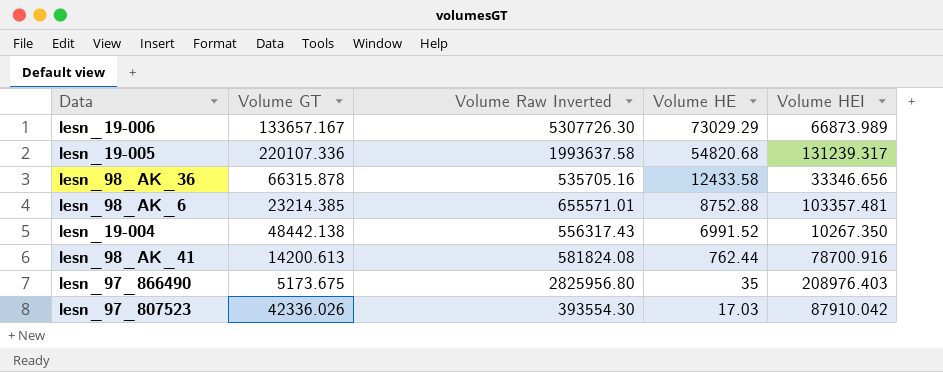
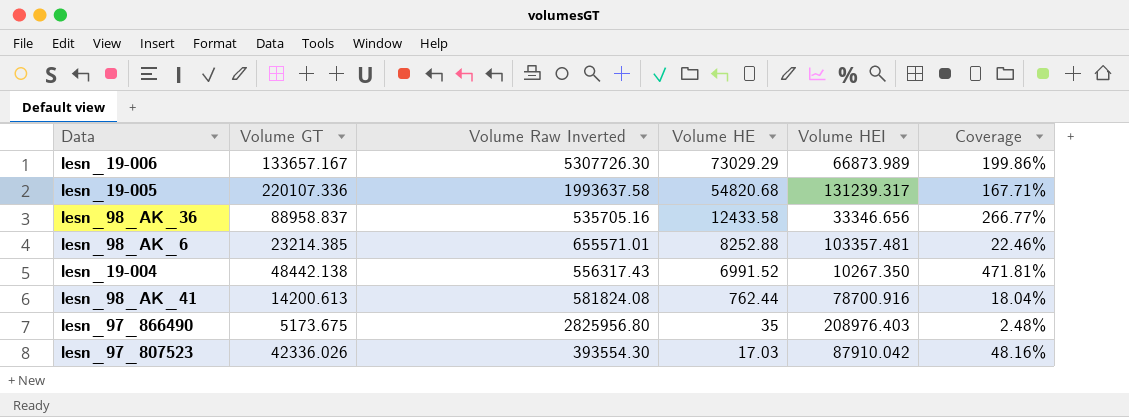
column Coverage | formula: none -> [Volume GT] / [Volume HEI]
lesn_98_AK_36 | Volume GT: 66315.878 -> 88958.837
lesn_98_AK_6 | Volume HE: 8752.88 -> 8252.88

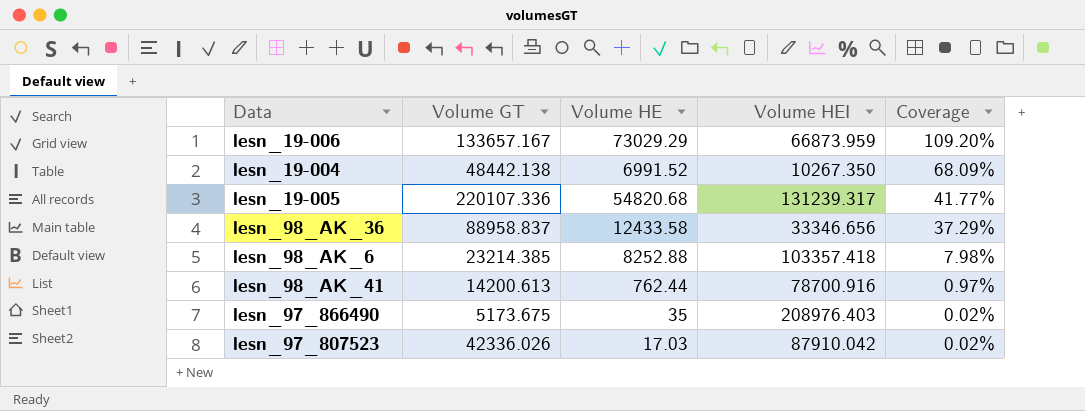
row order: Volume HE descending -> Coverage descending
column Volume Raw Inverted | position: 3 -> none
column Coverage | formula: [Volume GT] / [Volume HEI] -> [Volume HE] / [Volume HEI]
lesn_19-006 | Volume HEI: 66873.989 -> 66873.959
lesn_98_AK_6 | Volume HEI: 103357.481 -> 103357.418

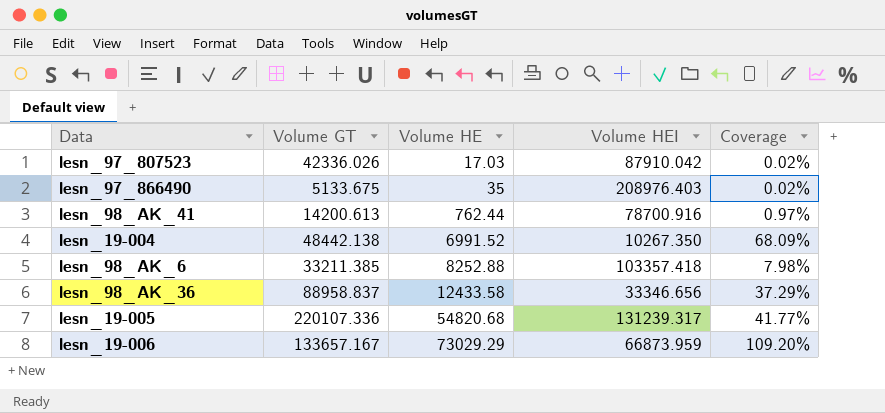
row order: Coverage descending -> Volume HE ascending
lesn_97_866490 | Volume GT: 5173.675 -> 5133.675
lesn_98_AK_6 | Volume GT: 23214.385 -> 33211.385

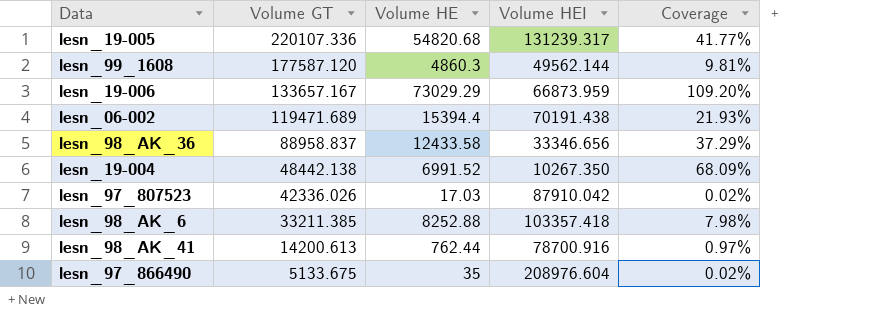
row order: Volume HE ascending -> Volume GT descending
row lesn_99_1608: none -> 177587.120 | 4860.3 | 49562.144 | 9.81%
row lesn_06-002: none -> 119471.689 | 15394.4 | 70191.438 | 21.93%
lesn_97_866490 | Volume HEI: 208976.403 -> 208976.604

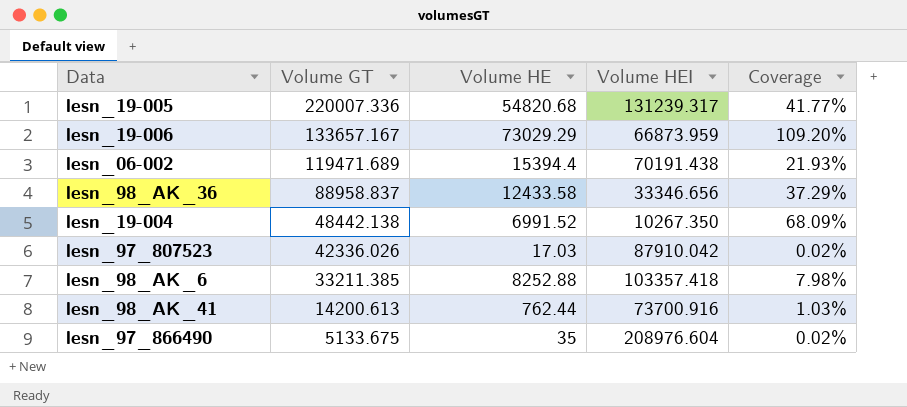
row lesn_99_1608: 177587.120 | 4860.3 | 49562.144 | 9.81% -> none
lesn_19-005 | Volume GT: 220107.336 -> 220007.336
lesn_98_AK_41 | Volume HEI: 78700.916 -> 73700.916
lesn_98_AK_41 | Coverage: 0.97% -> 1.03%

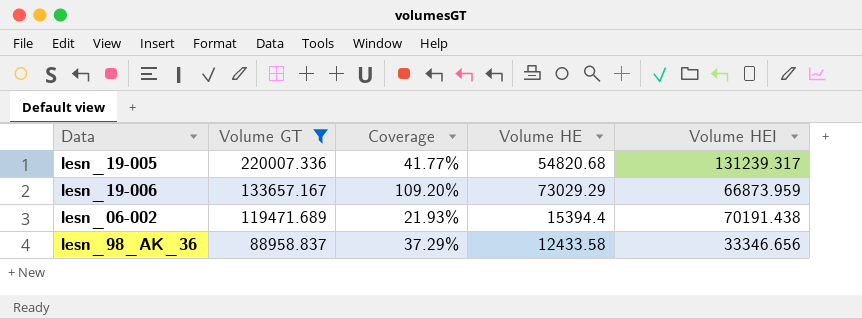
filter: none -> Volume GT >= 88958.837
column Coverage | position: 5 -> 3

